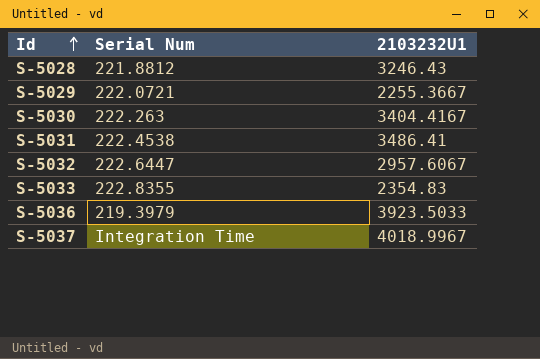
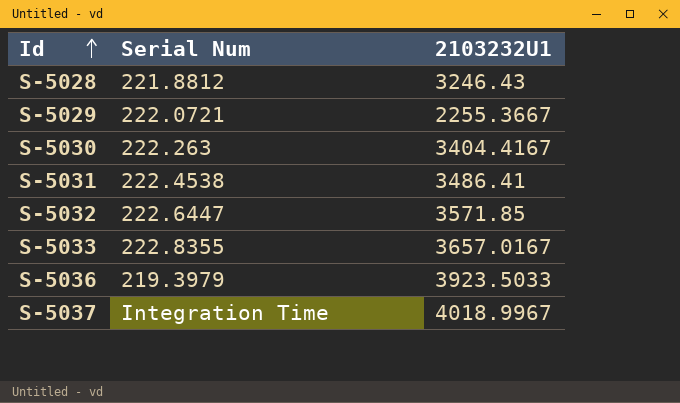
S-5032 | 2103232U1: 2957.6067 -> 3571.85
S-5033 | 2103232U1: 2354.83 -> 3657.0167

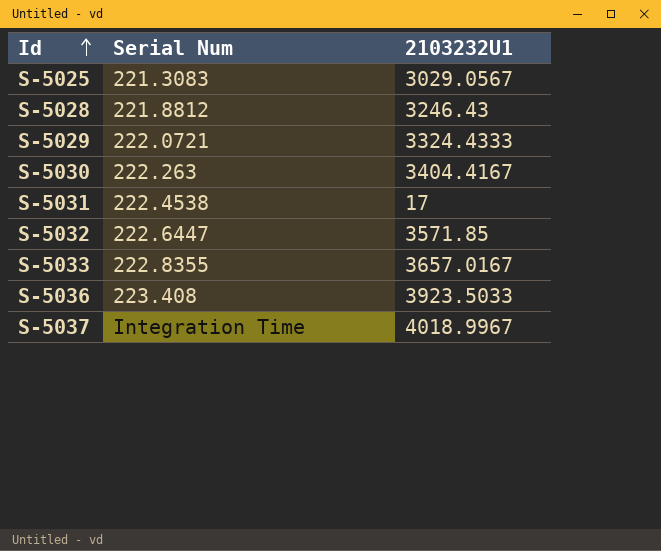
row S-5025: none -> 221.3083 | 3029.0567
S-5029 | 2103232U1: 2255.3667 -> 3324.4333
S-5031 | 2103232U1: 3486.41 -> 17
S-5036 | Serial Num: 219.3979 -> 223.408

